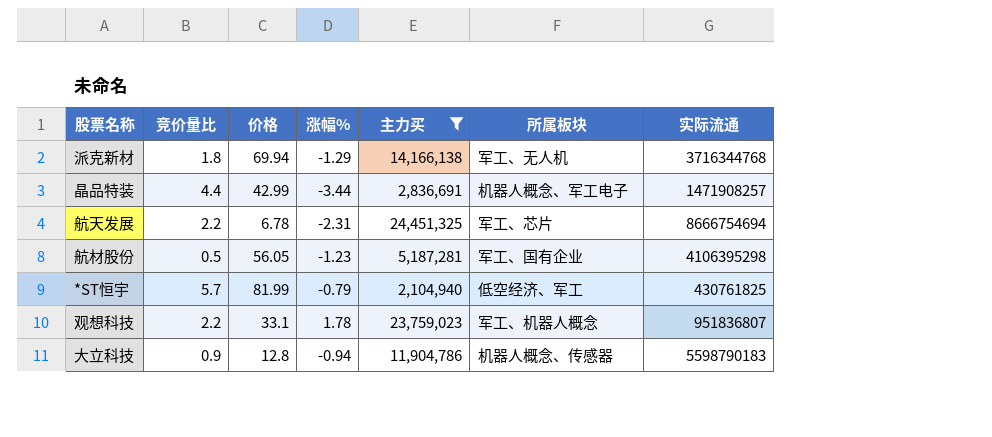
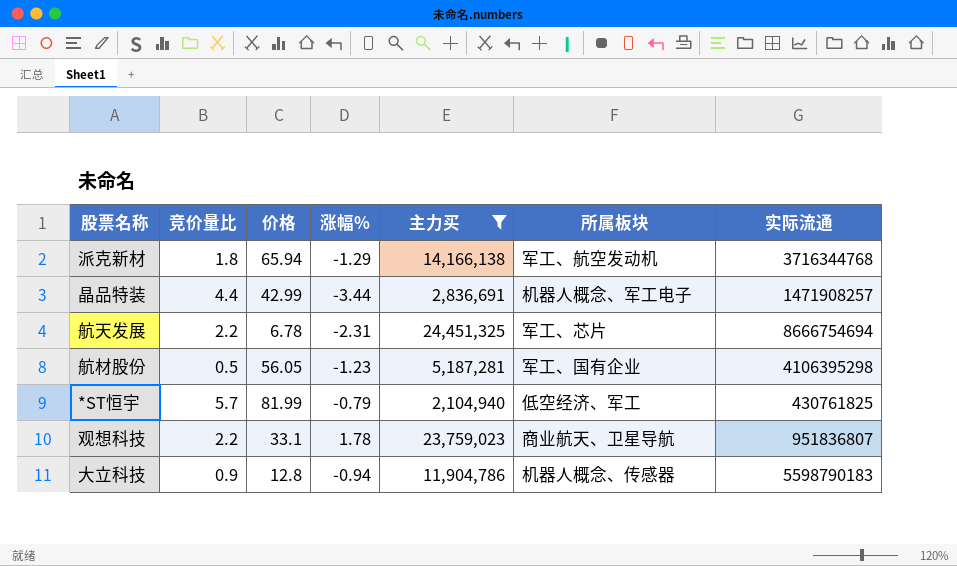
派克新材 | 价格: 69.94 -> 65.94
派克新材 | 所属板块: 军工、无人机 -> 军工、航空发动机
观想科技 | 所属板块: 军工、机器人概念 -> 商业航天、卫星导航

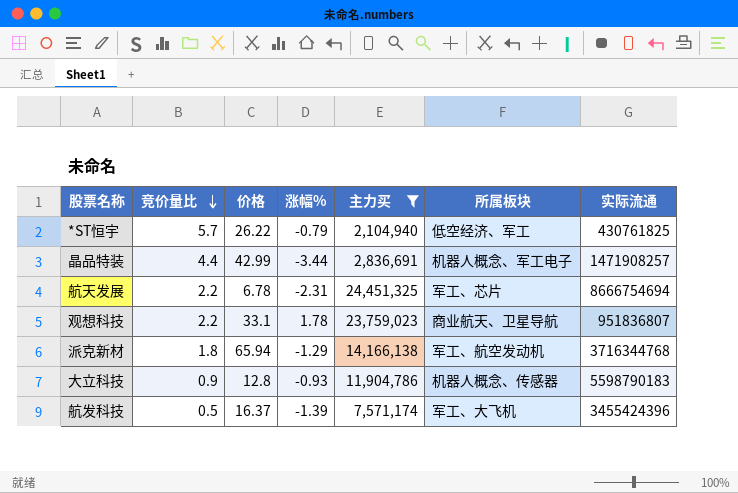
row order: none -> 竞价量比 descending
row 航材股份: 0.5 | 56.05 | -1.23 | 5,187,281 | 军工、国有企业 | 4106395298 -> none
*ST恒宇 | 价格: 81.99 -> 26.22
大立科技 | 涨幅%: -0.94 -> -0.93
row 航发科技: none -> 0.5 | 16.37 | -1.39 | 7,571,174 | 军工、大飞机 | 3455424396

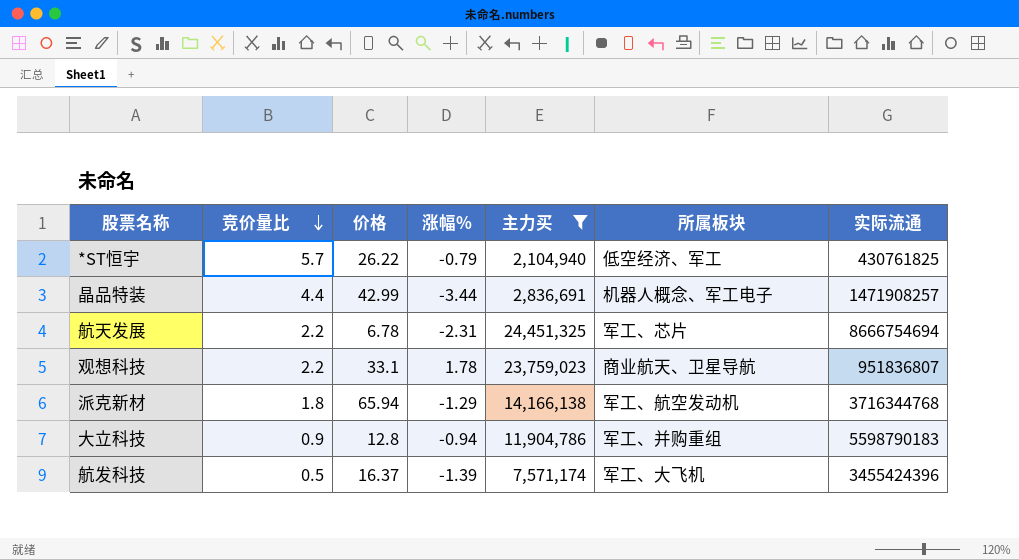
大立科技 | 涨幅%: -0.93 -> -0.94
大立科技 | 所属板块: 机器人概念、传感器 -> 军工、并购重组

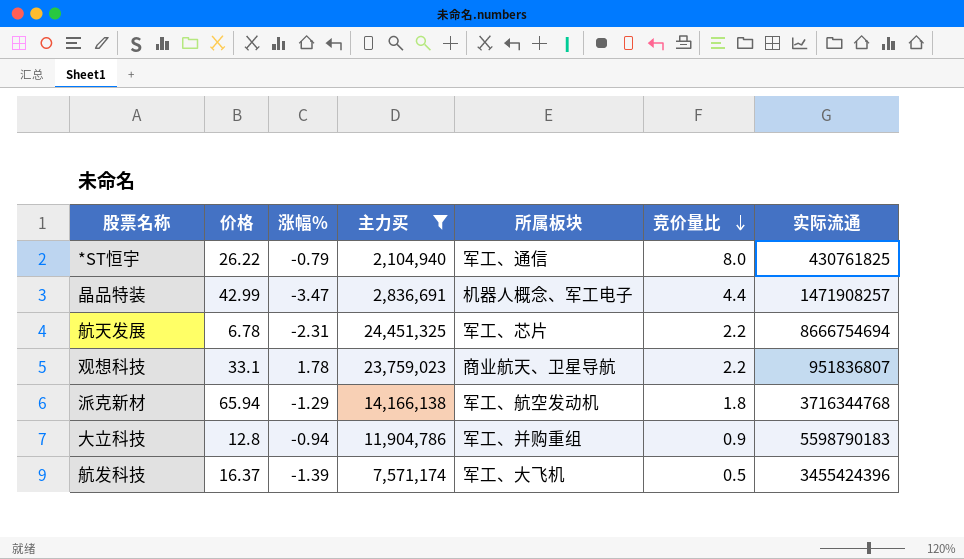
column 竞价量比 | position: 2 -> 6
*ST恒宇 | 所属板块: 低空经济、军工 -> 军工、通信
*ST恒宇 | 竞价量比: 5.7 -> 8.0
晶品特装 | 涨幅%: -3.44 -> -3.47

